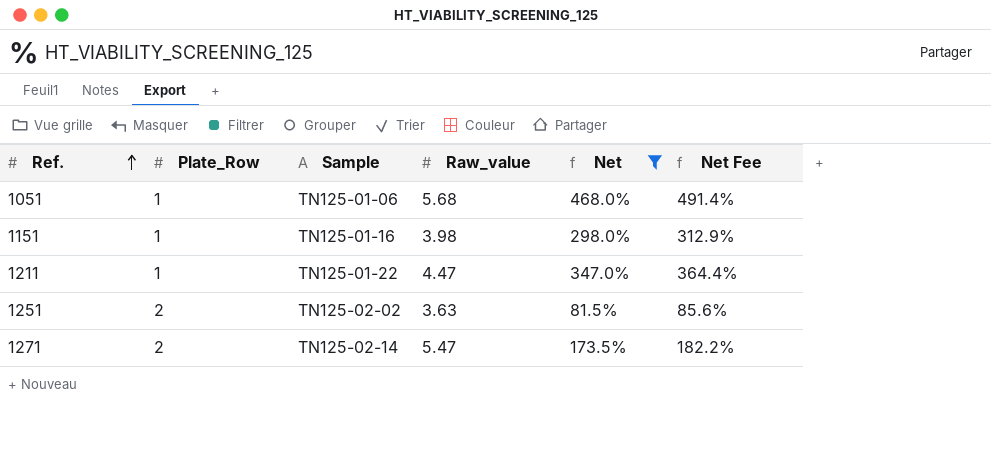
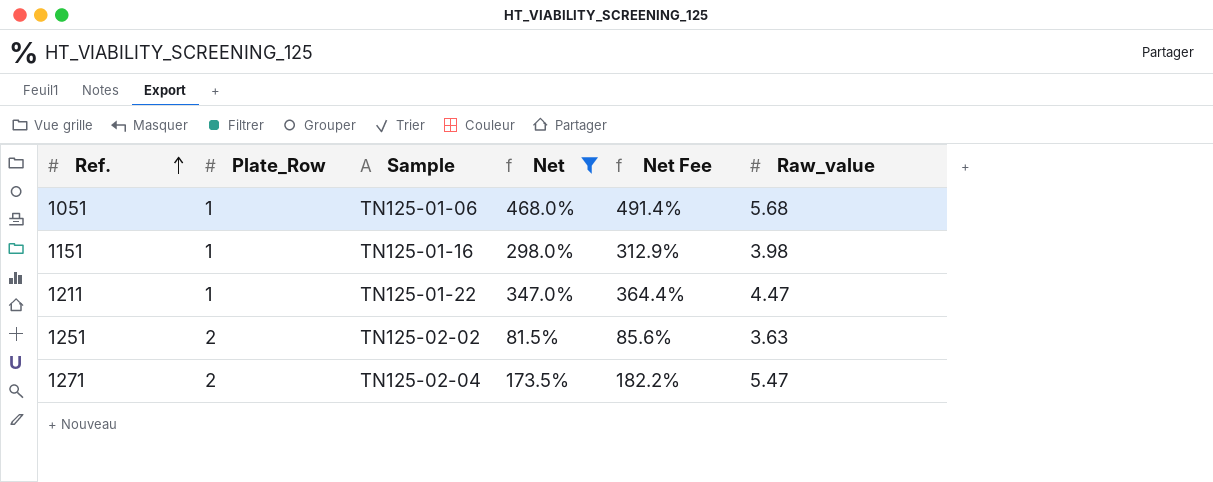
column Raw_value | position: 4 -> 6
1271 | Sample: TN125-02-14 -> TN125-02-04

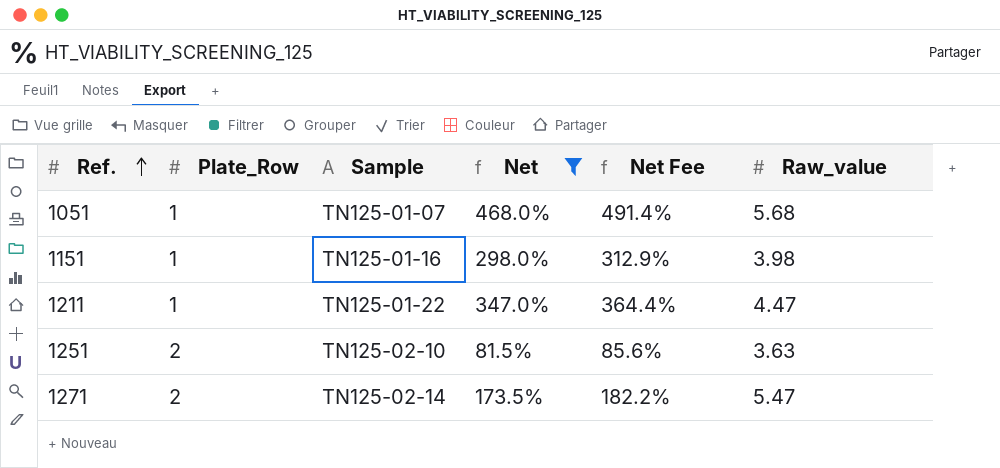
1051 | Sample: TN125-01-06 -> TN125-01-07
1251 | Sample: TN125-02-02 -> TN125-02-10
1271 | Sample: TN125-02-04 -> TN125-02-14

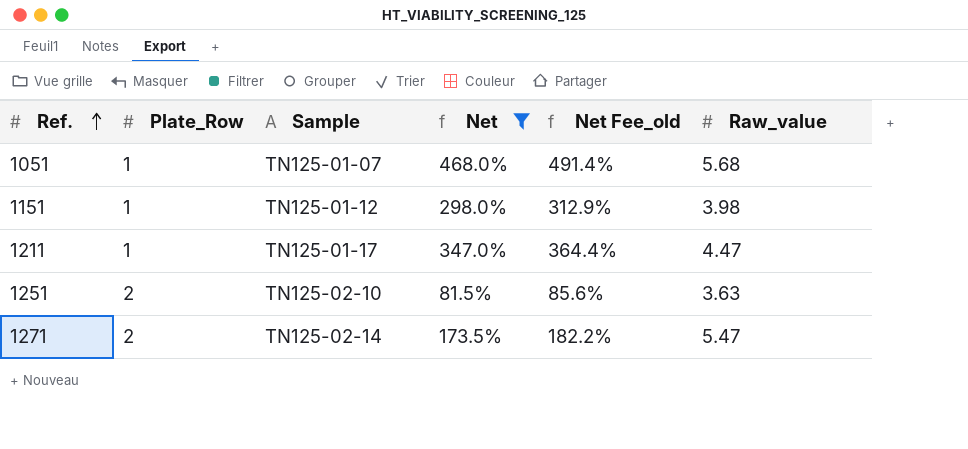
column name: Net Fee -> Net Fee_old
1151 | Sample: TN125-01-16 -> TN125-01-12
1211 | Sample: TN125-01-22 -> TN125-01-17

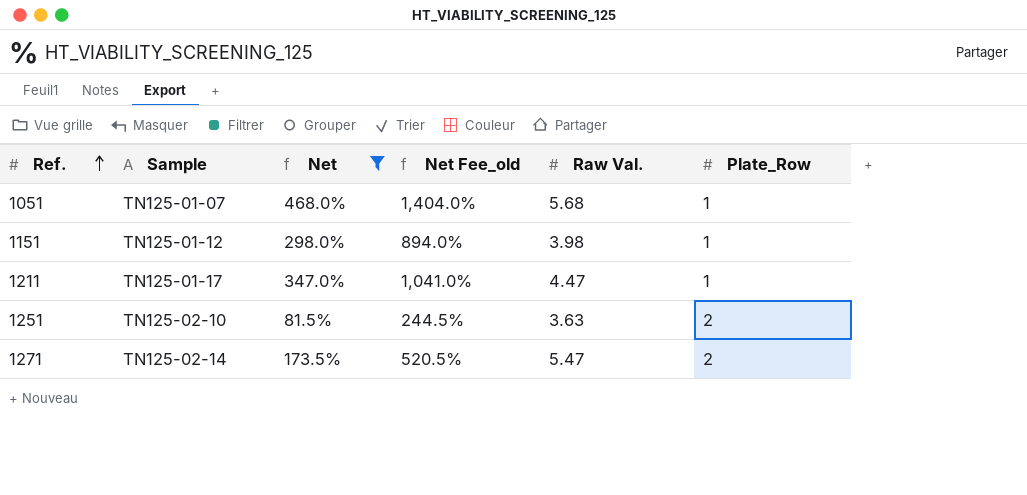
column Net Fee_old | formula: [Net] * 1.05 -> [Net] * 3
column name: Raw_value -> Raw Val.
column Plate_Row | position: 2 -> 6

